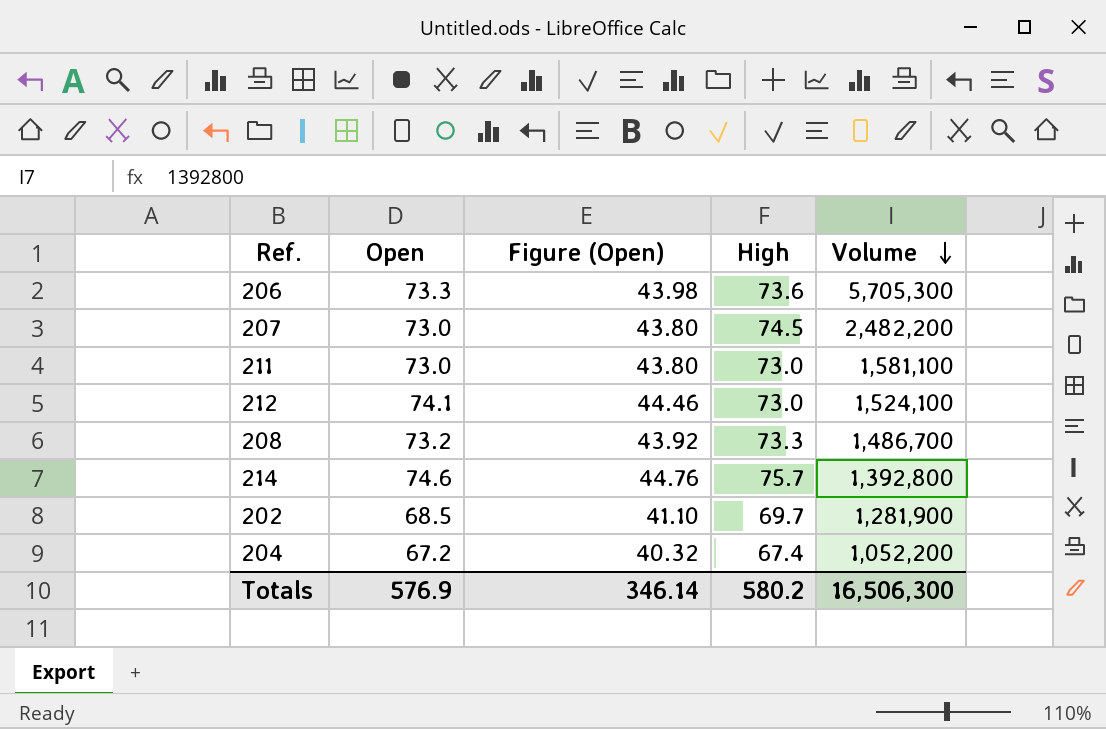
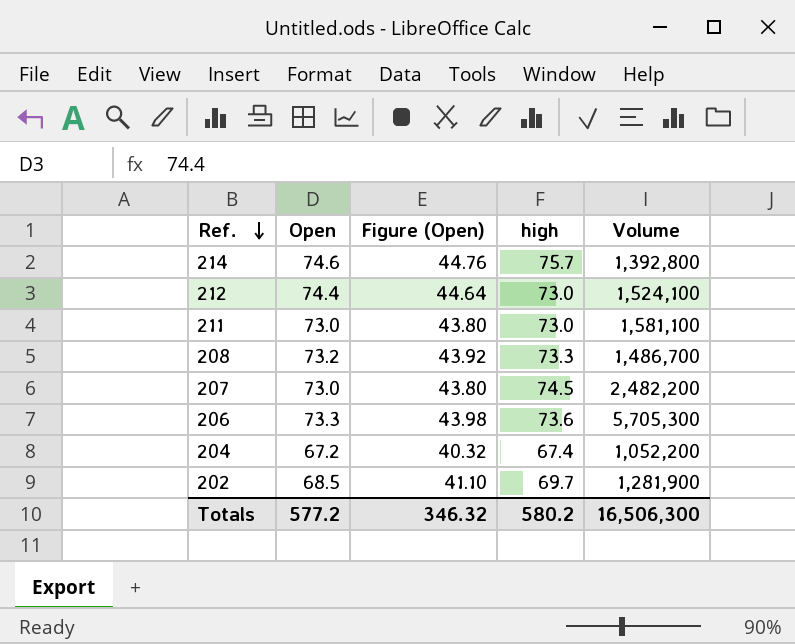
row order: Volume descending -> Ref. descending
column name: High -> high
212 | Open: 74.1 -> 74.4
212 | Figure (Open): 44.46 -> 44.64
Totals | Open: 576.9 -> 577.2
Totals | Figure (Open): 346.14 -> 346.32

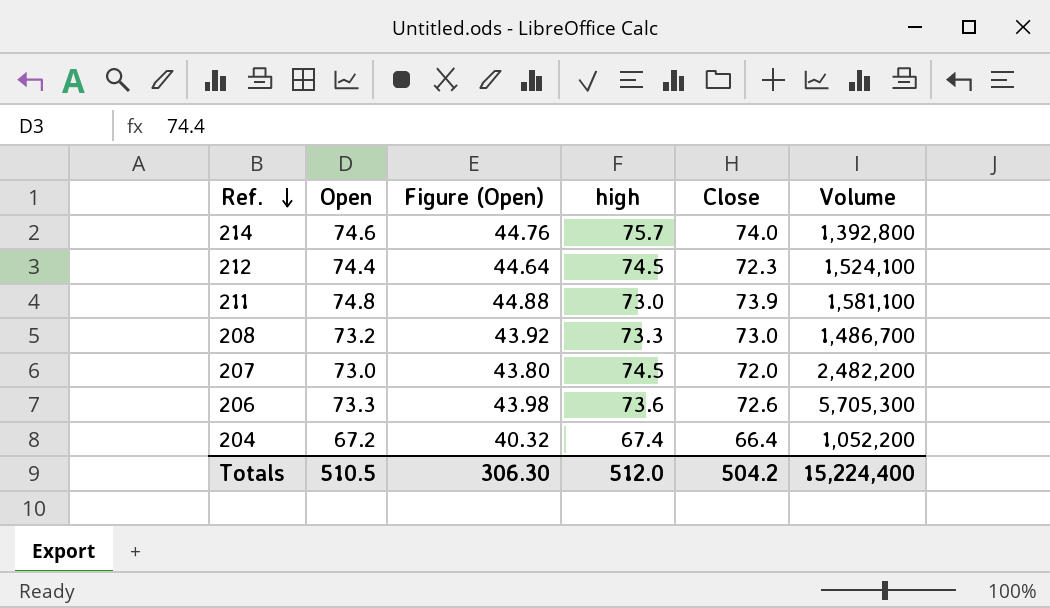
column Close | position: none -> 5
row 202: 68.5 | 41.10 | 69.7 | 1,281,900 -> none
212 | high: 73.0 -> 74.5
211 | Open: 73.0 -> 74.8
211 | Figure (Open): 43.80 -> 44.88
Totals | Open: 577.2 -> 510.5
Totals | Figure (Open): 346.32 -> 306.30
Totals | high: 580.2 -> 512.0
Totals | Volume: 16,506,300 -> 15,224,400

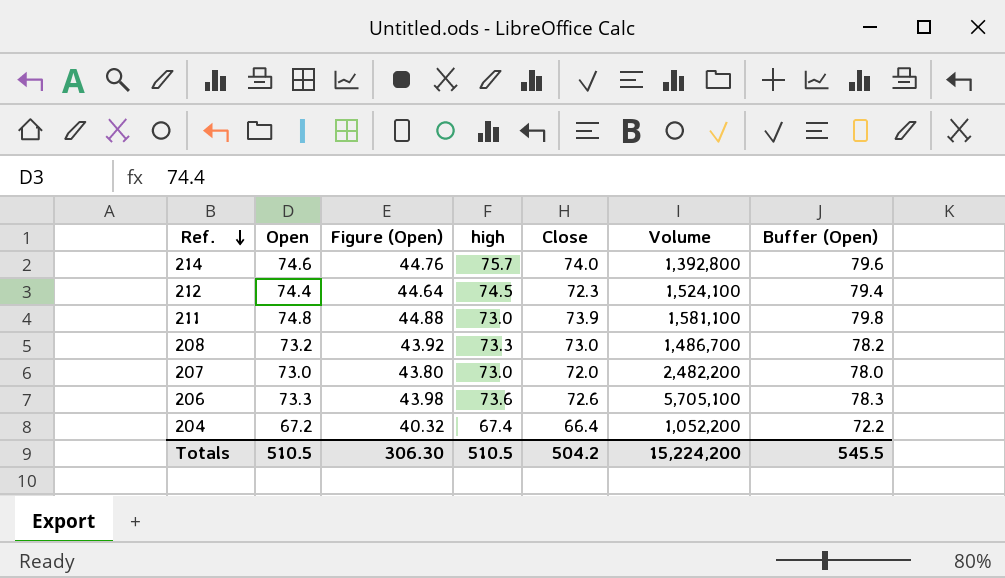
column Buffer (Open) | formula: none -> [Open] + 5
207 | high: 74.5 -> 73.0
206 | Volume: 5,705,300 -> 5,705,100
Totals | high: 512.0 -> 510.5
Totals | Volume: 15,224,400 -> 15,224,200

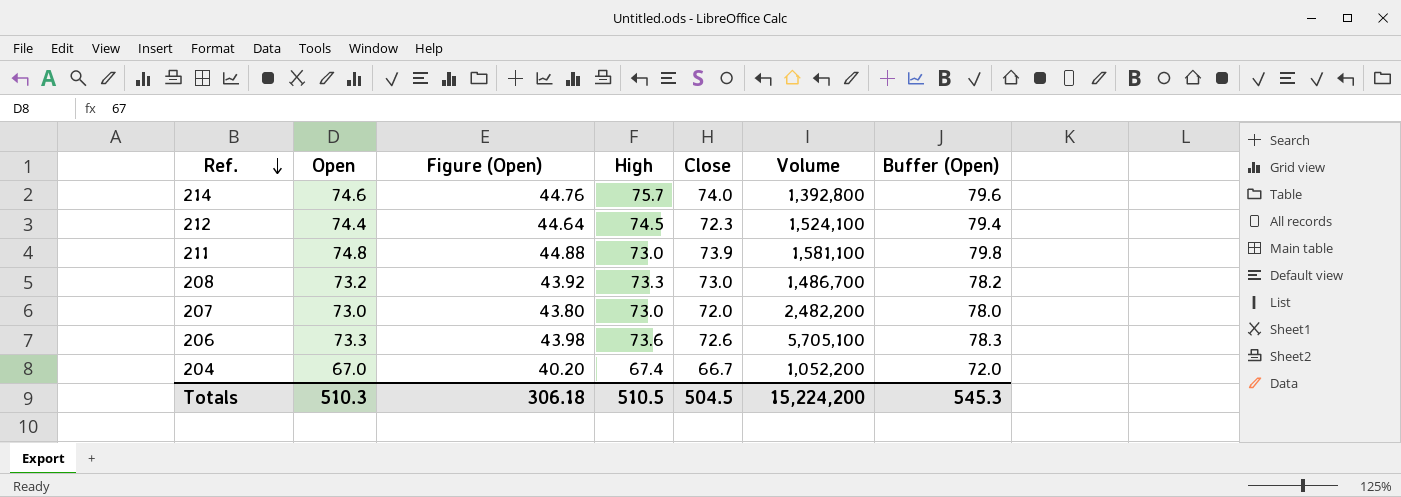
column name: high -> High
204 | Open: 67.2 -> 67.0
204 | Figure (Open): 40.32 -> 40.20
204 | Close: 66.4 -> 66.7
204 | Buffer (Open): 72.2 -> 72.0
Totals | Open: 510.5 -> 510.3
Totals | Figure (Open): 306.30 -> 306.18
Totals | Close: 504.2 -> 504.5
Totals | Buffer (Open): 545.5 -> 545.3

